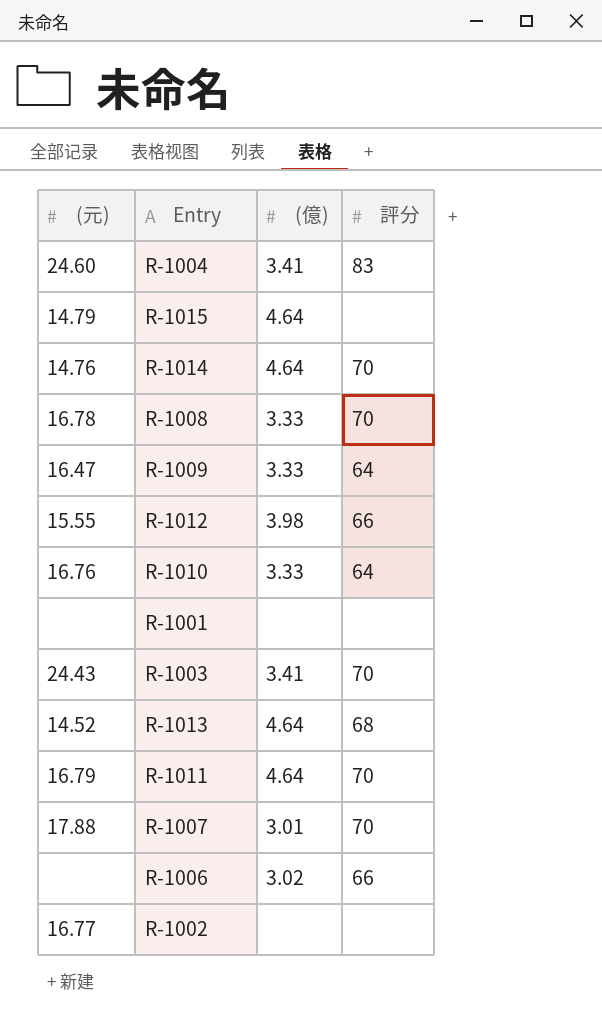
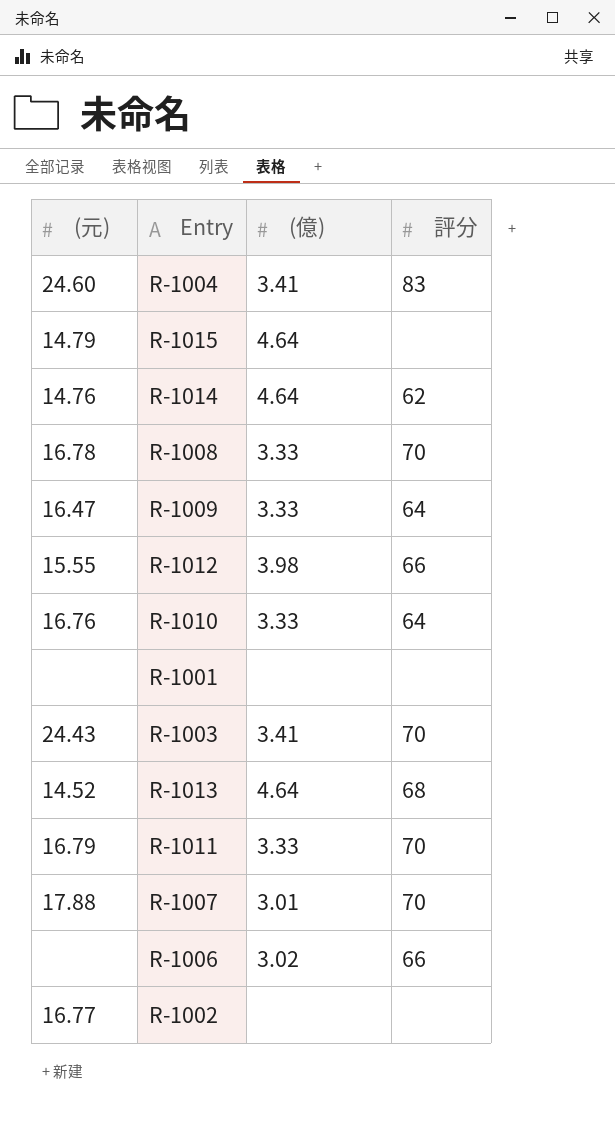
R-1014 | 評分: 70 -> 62
R-1011 | (億): 4.64 -> 3.33

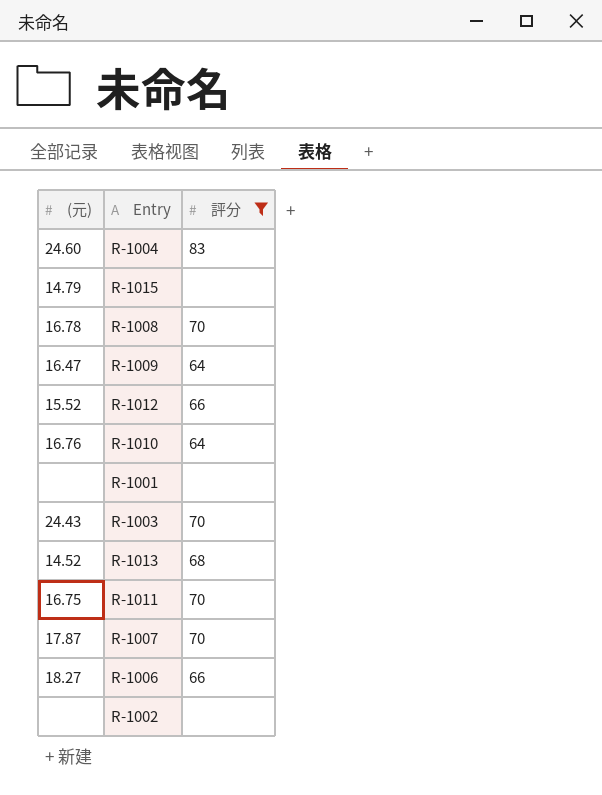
filter: none -> 評分 != 62
column (億) | position: 3 -> none
R-1012 | (元): 15.55 -> 15.52
R-1011 | (元): 16.79 -> 16.75
R-1007 | (元): 17.88 -> 17.87
R-1006 | (元): none -> 18.27
R-1002 | (元): 16.77 -> none

